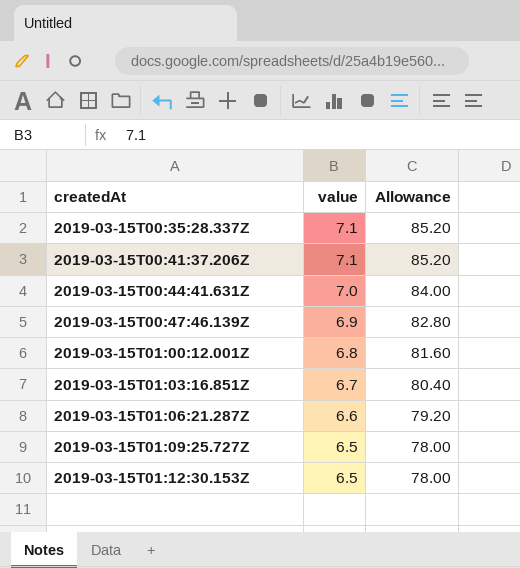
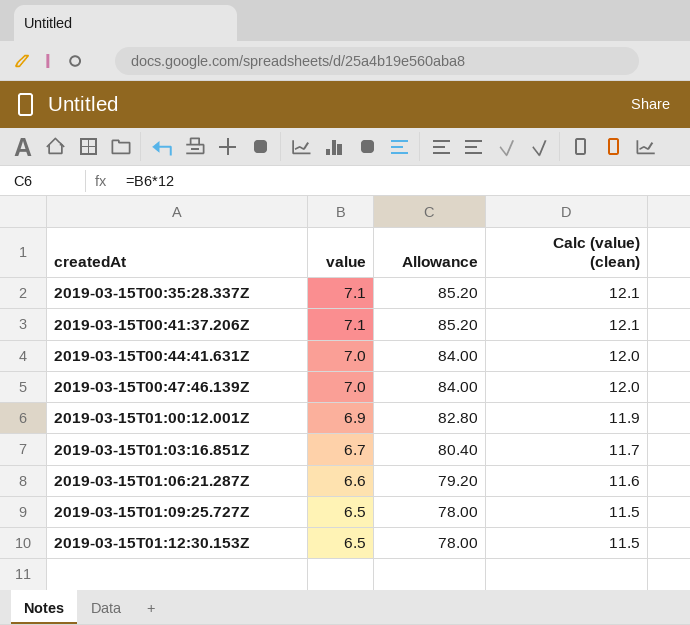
column Calc (value) (clean) | formula: none -> [value] + 5
2019-03-15T00:47:46.139Z | value: 6.9 -> 7.0
2019-03-15T00:47:46.139Z | Allowance: 82.80 -> 84.00
2019-03-15T01:00:12.001Z | value: 6.8 -> 6.9
2019-03-15T01:00:12.001Z | Allowance: 81.60 -> 82.80

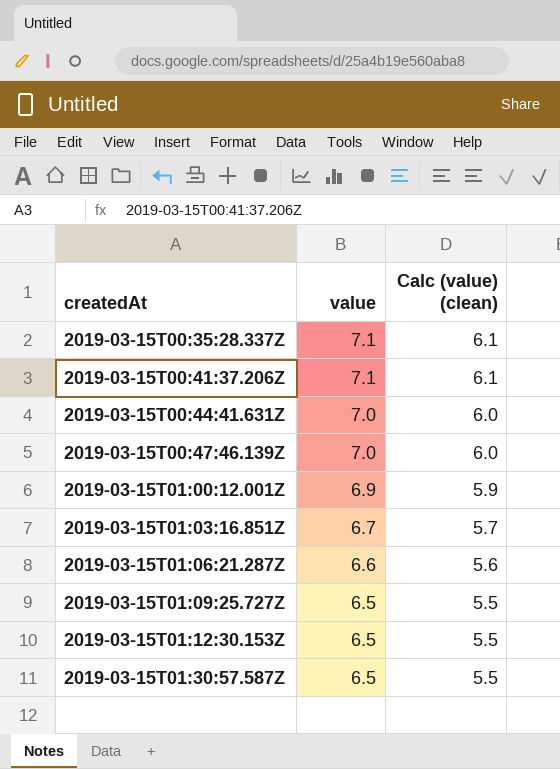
column Allowance | formula: [value] * 12 -> none
column Calc (value) (clean) | formula: [value] + 5 -> [value] - 1
row 2019-03-15T01:30:57.587Z: none -> 6.5 | 5.5

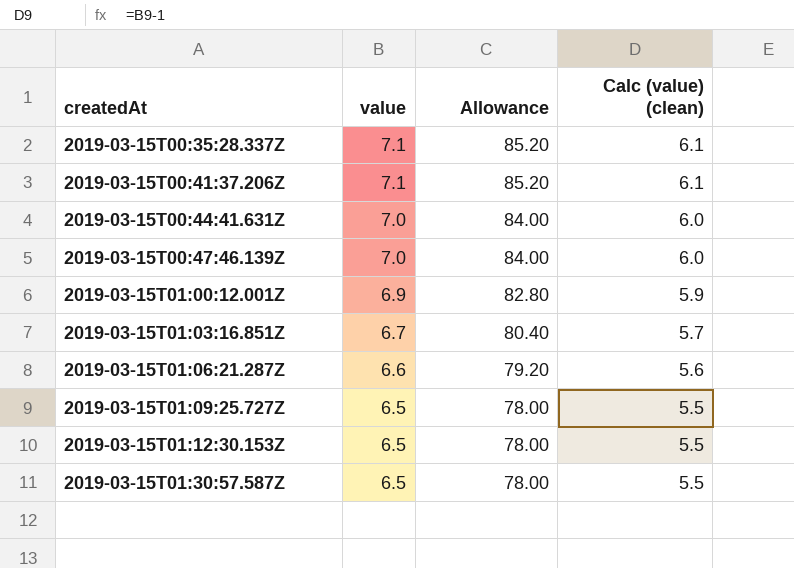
column Allowance | formula: none -> [value] * 12

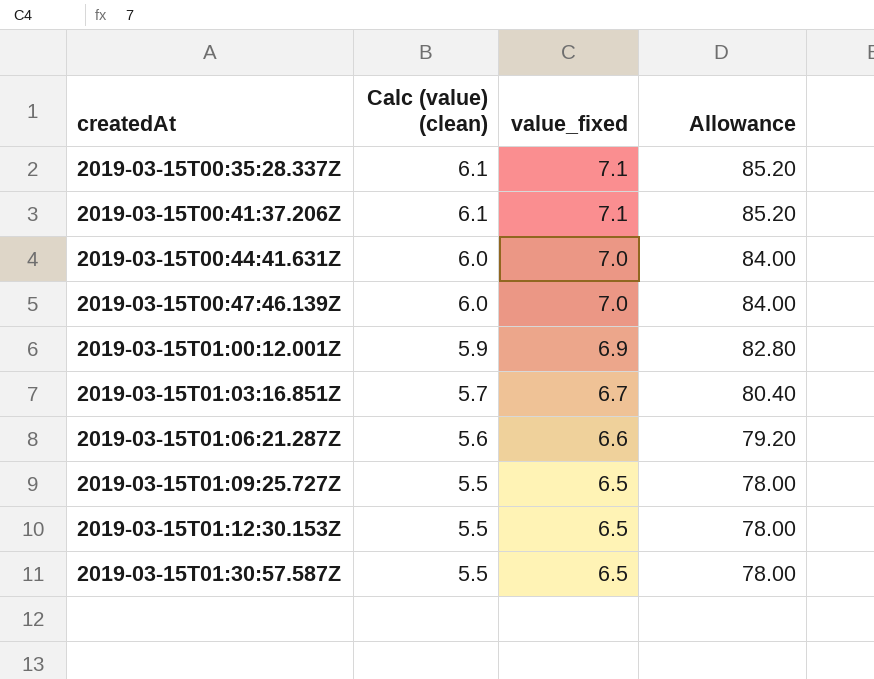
column Calc (value) (clean) | position: 4 -> 2
column name: value -> value_fixed

